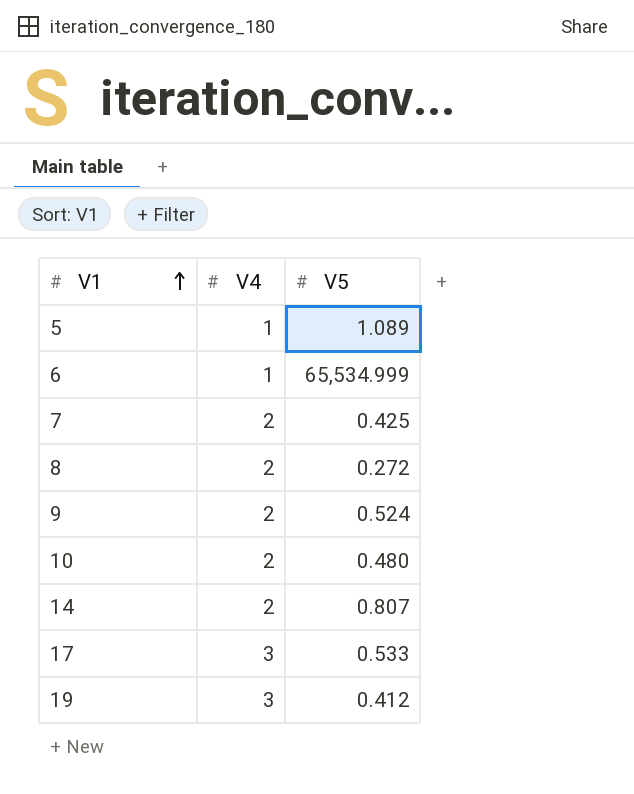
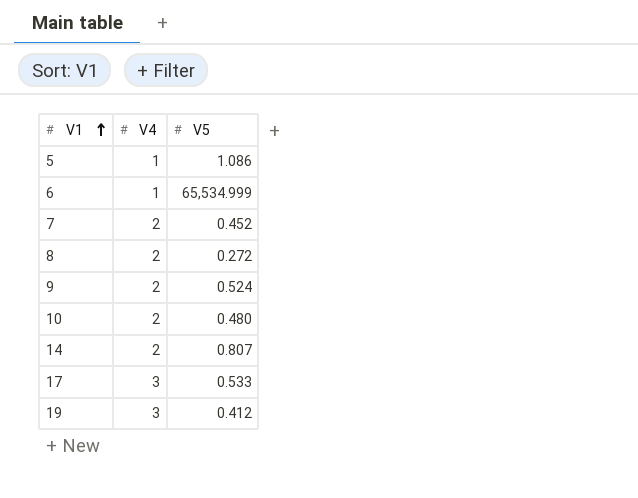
5 | V5: 1.089 -> 1.086
7 | V5: 0.425 -> 0.452

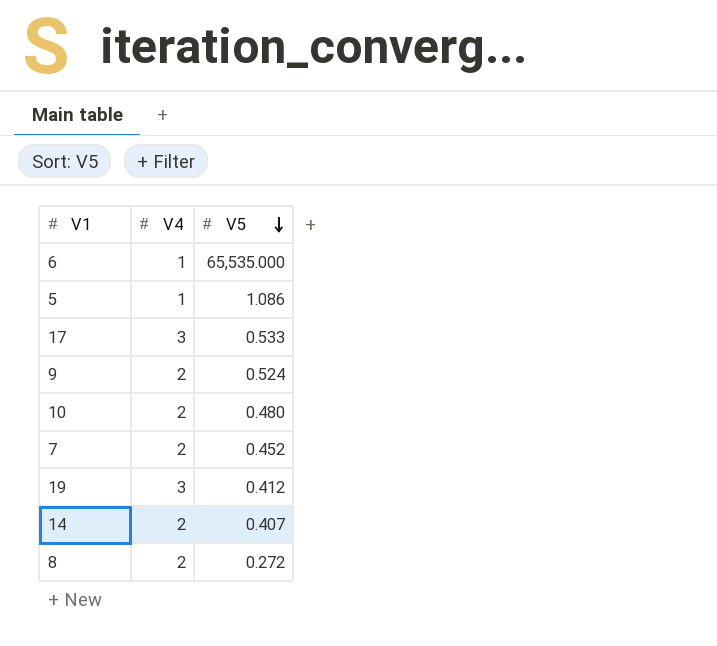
row order: V1 ascending -> V5 descending
6 | V5: 65,534.999 -> 65,535.000
14 | V5: 0.807 -> 0.407

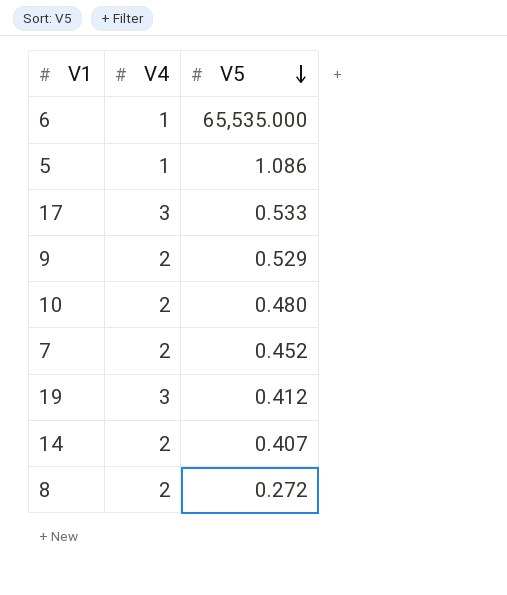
9 | V5: 0.524 -> 0.529

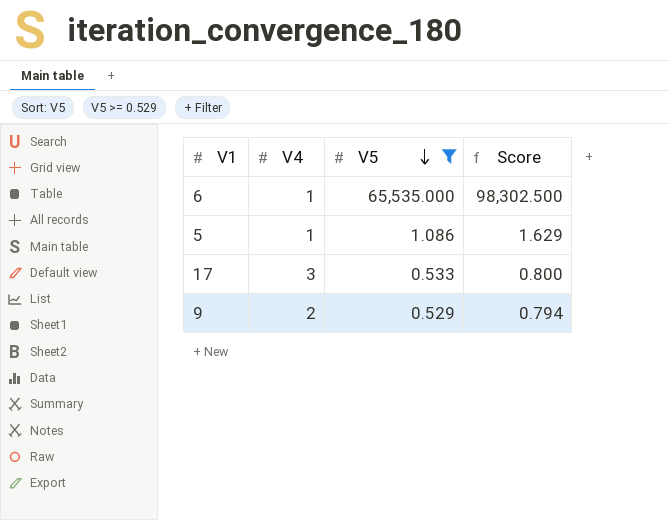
filter: none -> V5 >= 0.529
column Score | formula: none -> [V5] * 1.5

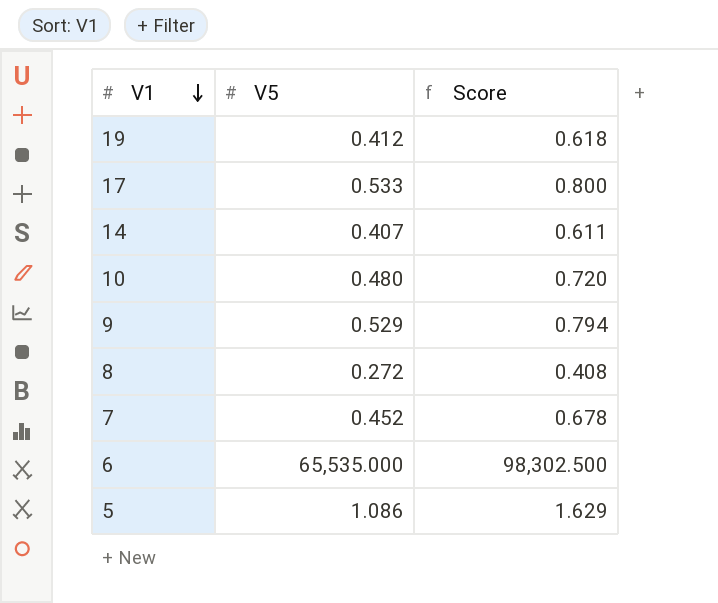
filter: V5 >= 0.529 -> none
row order: V5 descending -> V1 descending
column V4 | position: 2 -> none

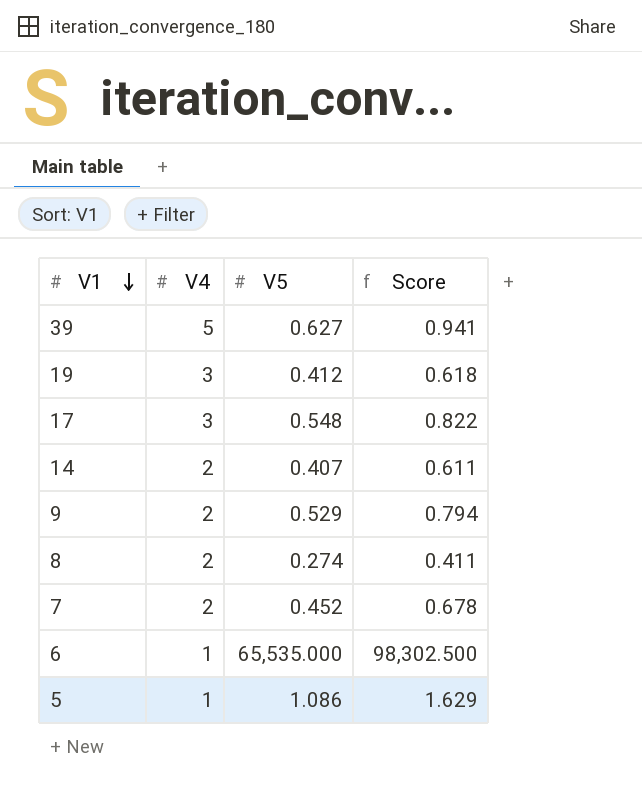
column V4 | position: none -> 2
row 10: 0.480 | 0.720 -> none
row 39: none -> 5 | 0.627 | 0.941
17 | V5: 0.533 -> 0.548
17 | Score: 0.800 -> 0.822
8 | V5: 0.272 -> 0.274
8 | Score: 0.408 -> 0.411

